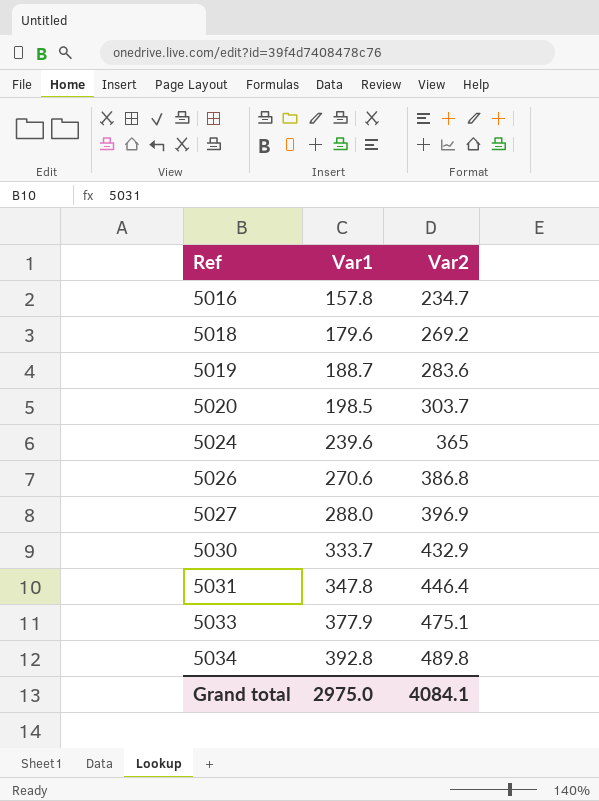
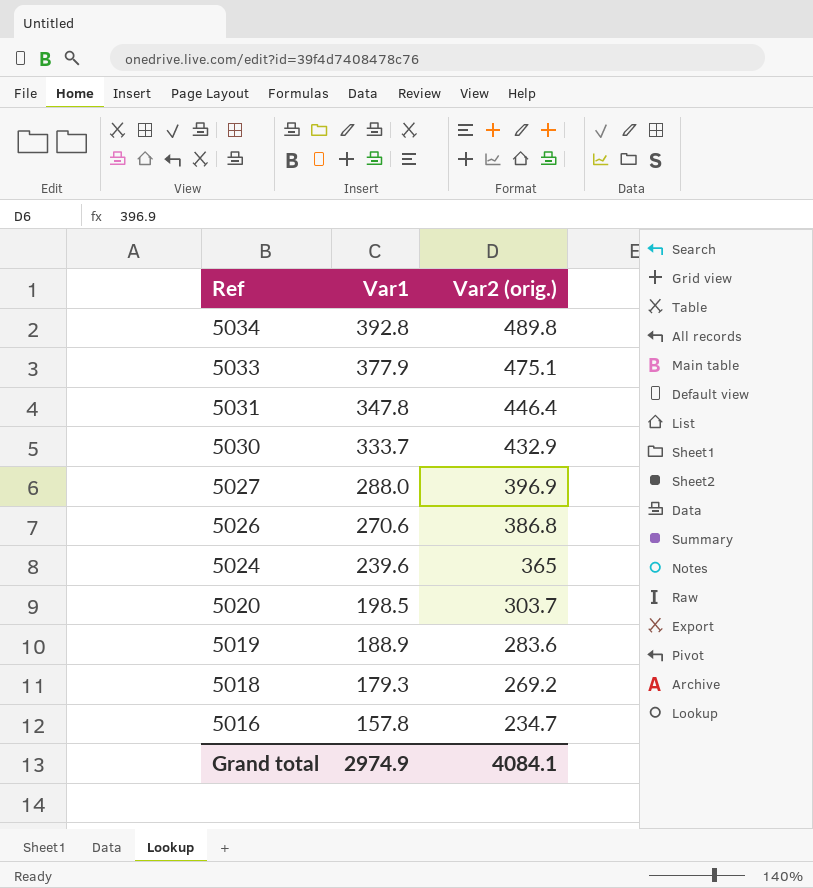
row order: Ref ascending -> Ref descending
column name: Var2 -> Var2 (orig.)
5019 | Var1: 188.7 -> 188.9
5018 | Var1: 179.6 -> 179.3
Grand total | Var1: 2975.0 -> 2974.9

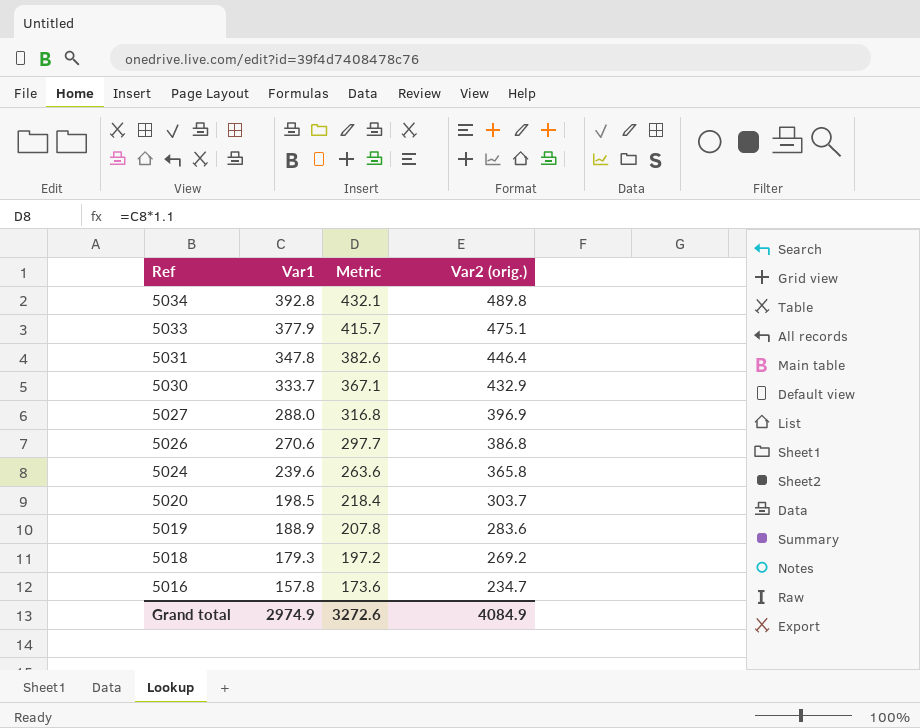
column Metric | formula: none -> [Var1] * 1.1
5024 | Var2 (orig.): 365 -> 365.8
Grand total | Var2 (orig.): 4084.1 -> 4084.9

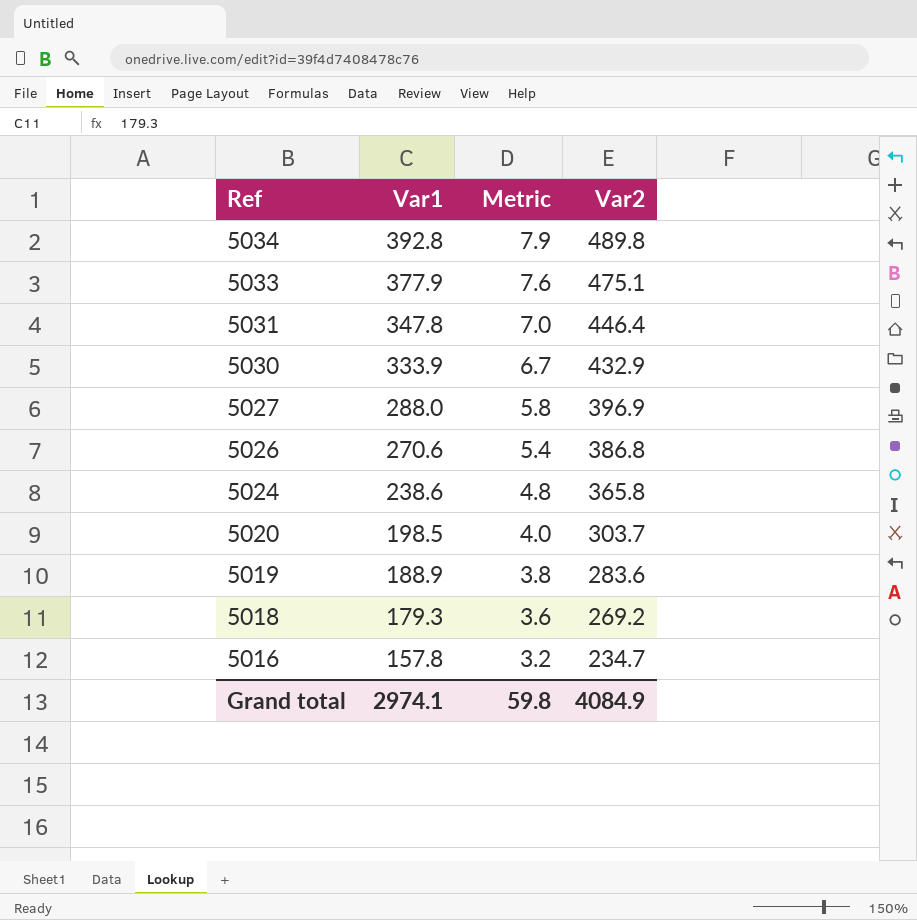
column Metric | formula: [Var1] * 1.1 -> [Var1] * 0.02
column name: Var2 (orig.) -> Var2
5030 | Var1: 333.7 -> 333.9
5024 | Var1: 239.6 -> 238.6
Grand total | Var1: 2974.9 -> 2974.1
Grand total | Metric: 3272.6 -> 59.8

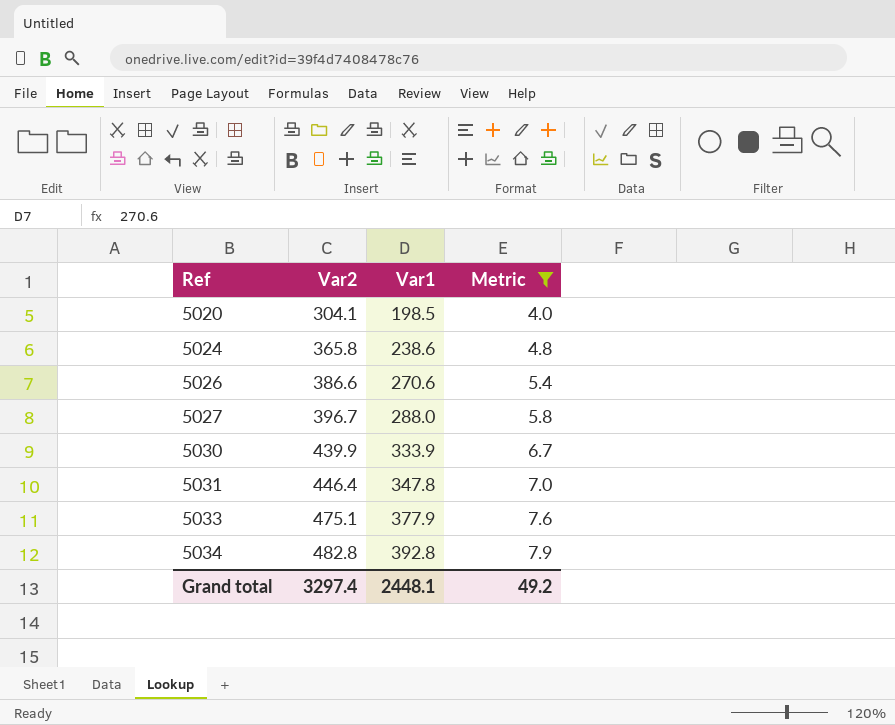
filter: none -> Metric >= 4.0
row order: Ref descending -> Ref ascending
column Var2 | position: 4 -> 2
5020 | Var2: 303.7 -> 304.1
5026 | Var2: 386.8 -> 386.6
5027 | Var2: 396.9 -> 396.7
5030 | Var2: 432.9 -> 439.9
5034 | Var2: 489.8 -> 482.8
Grand total | Var2: 4084.9 -> 3297.4
Grand total | Var1: 2974.1 -> 2448.1
Grand total | Metric: 59.8 -> 49.2

